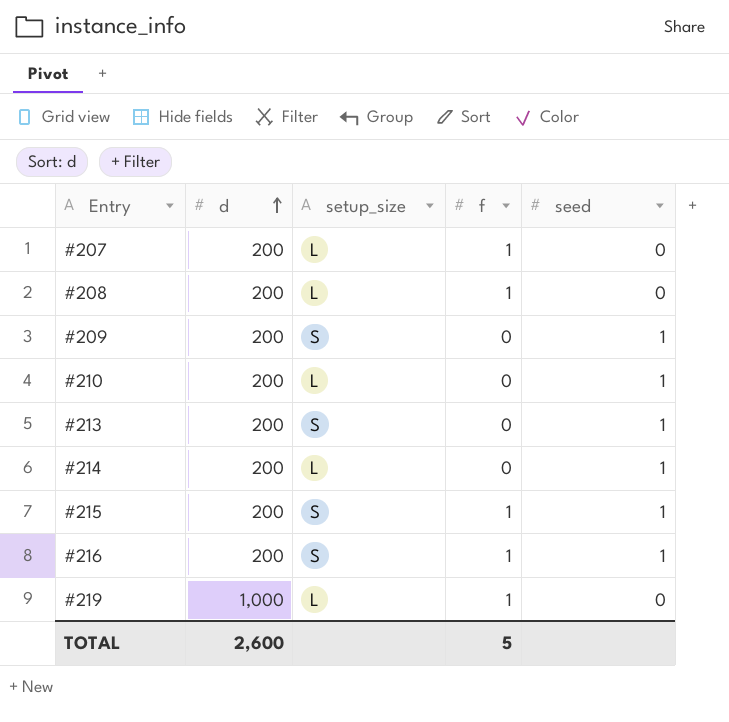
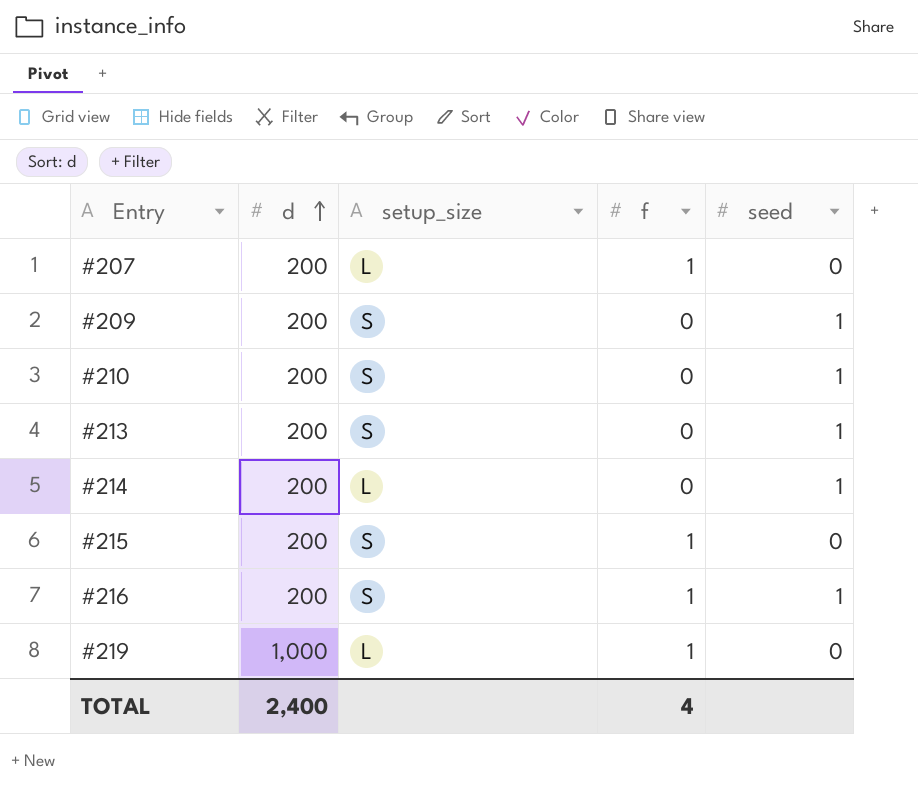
row #208: 200 | L | 1 | 0 -> none
#210 | setup_size: L -> S
#215 | seed: 1 -> 0
TOTAL | d: 2,600 -> 2,400
TOTAL | f: 5 -> 4

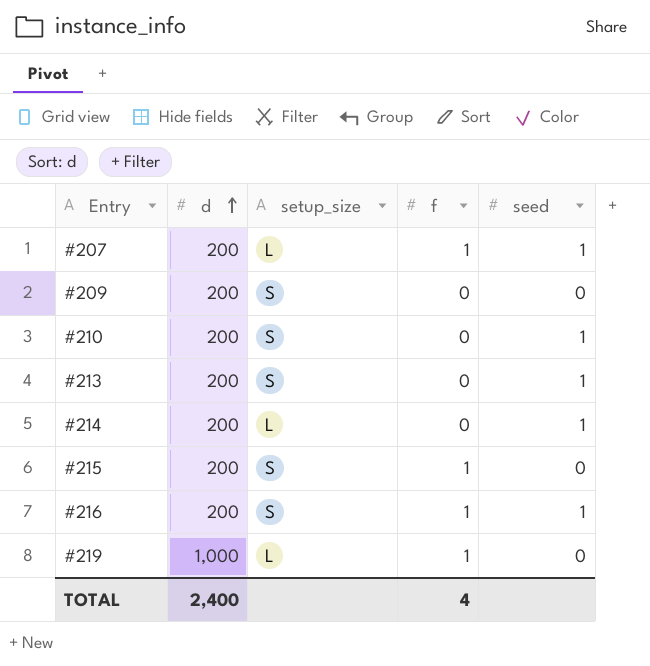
#207 | seed: 0 -> 1
#209 | seed: 1 -> 0

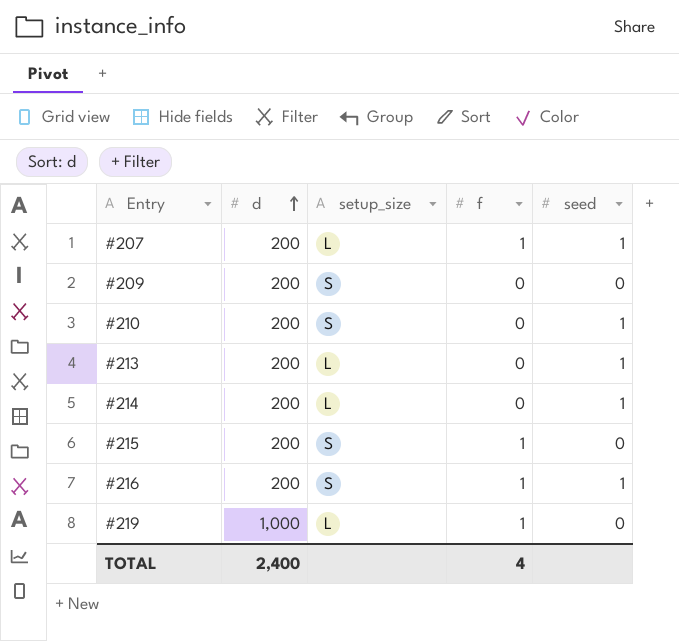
#213 | setup_size: S -> L

